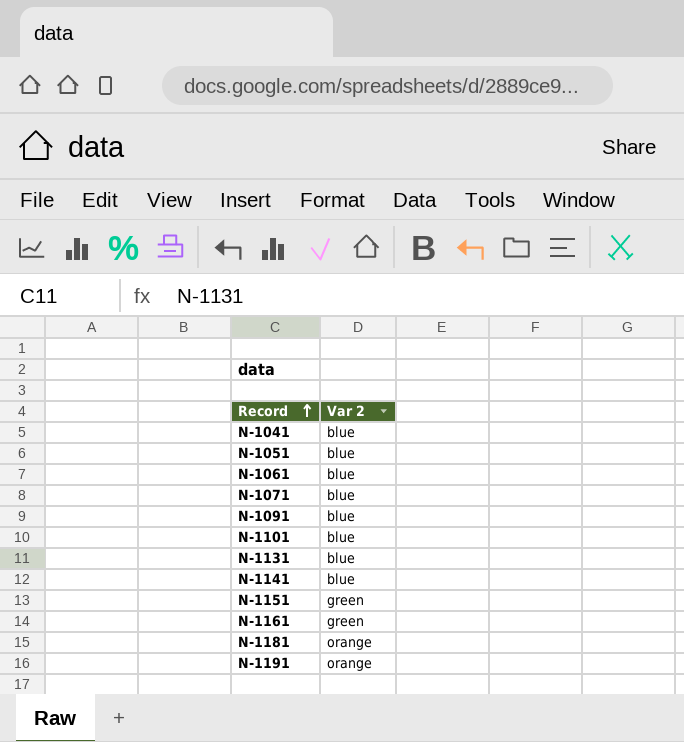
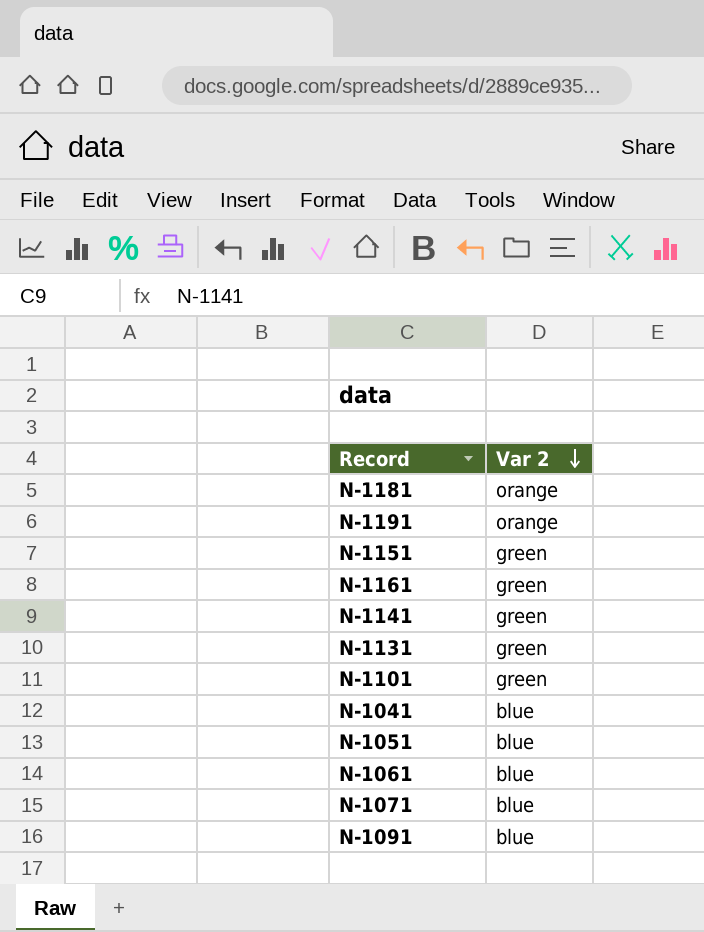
row order: Record ascending -> Var 2 descending
N-1141 | Var 2: blue -> green
N-1131 | Var 2: blue -> green
N-1101 | Var 2: blue -> green

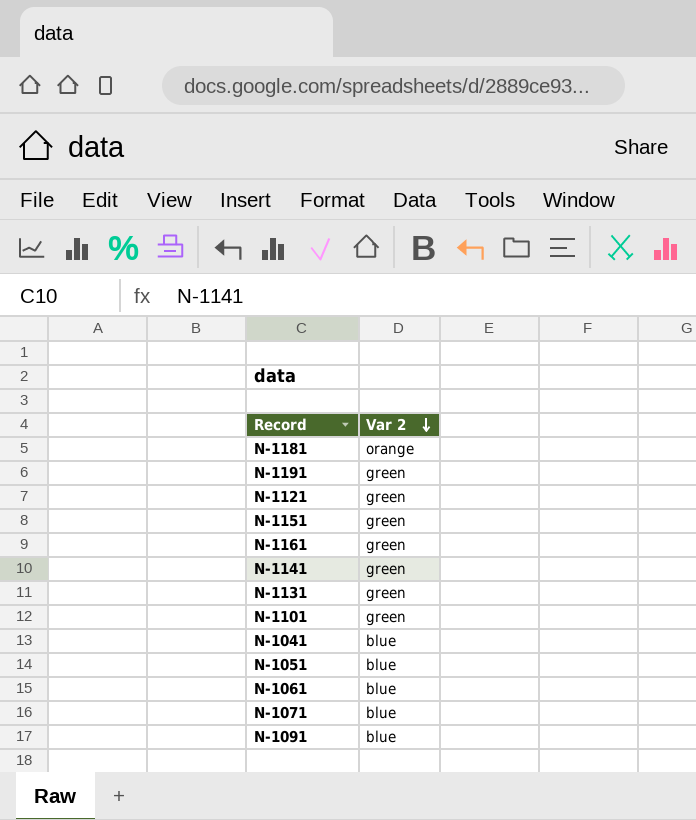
N-1191 | Var 2: orange -> green
row N-1121: none -> green

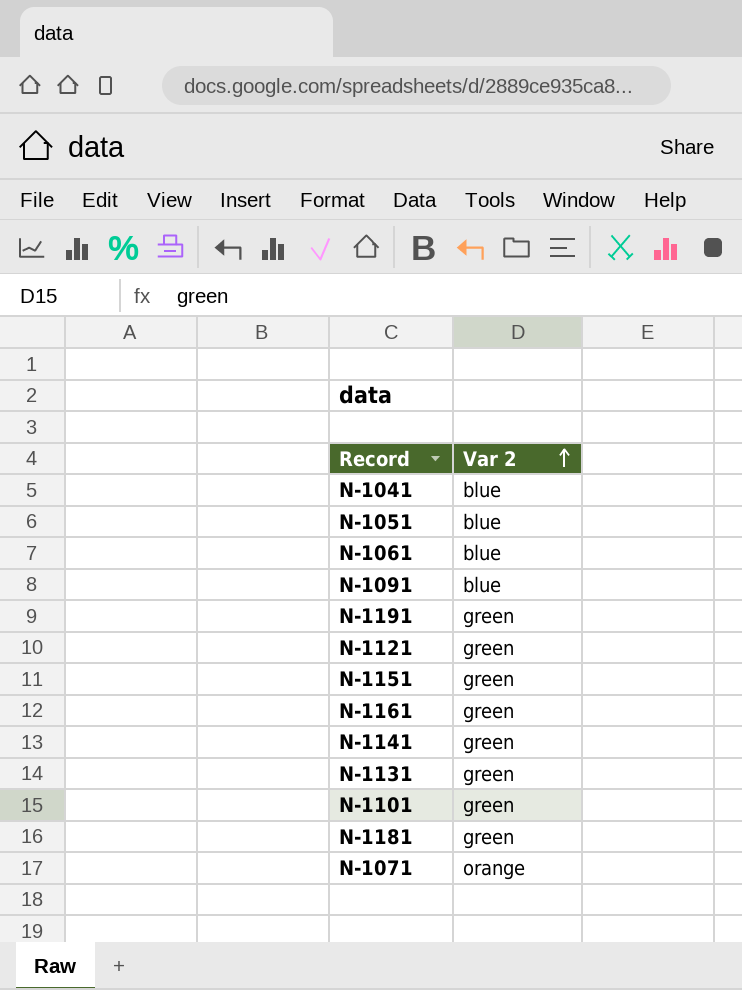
row order: Var 2 descending -> Var 2 ascending
N-1181 | Var 2: orange -> green
N-1071 | Var 2: blue -> orange

